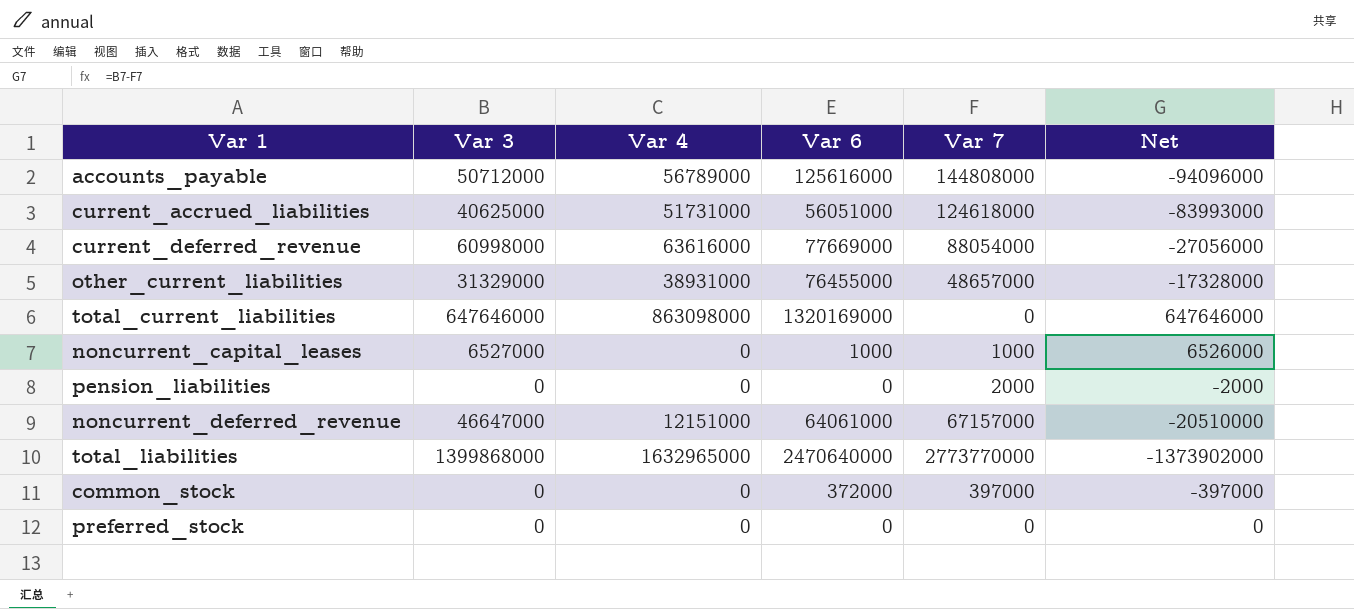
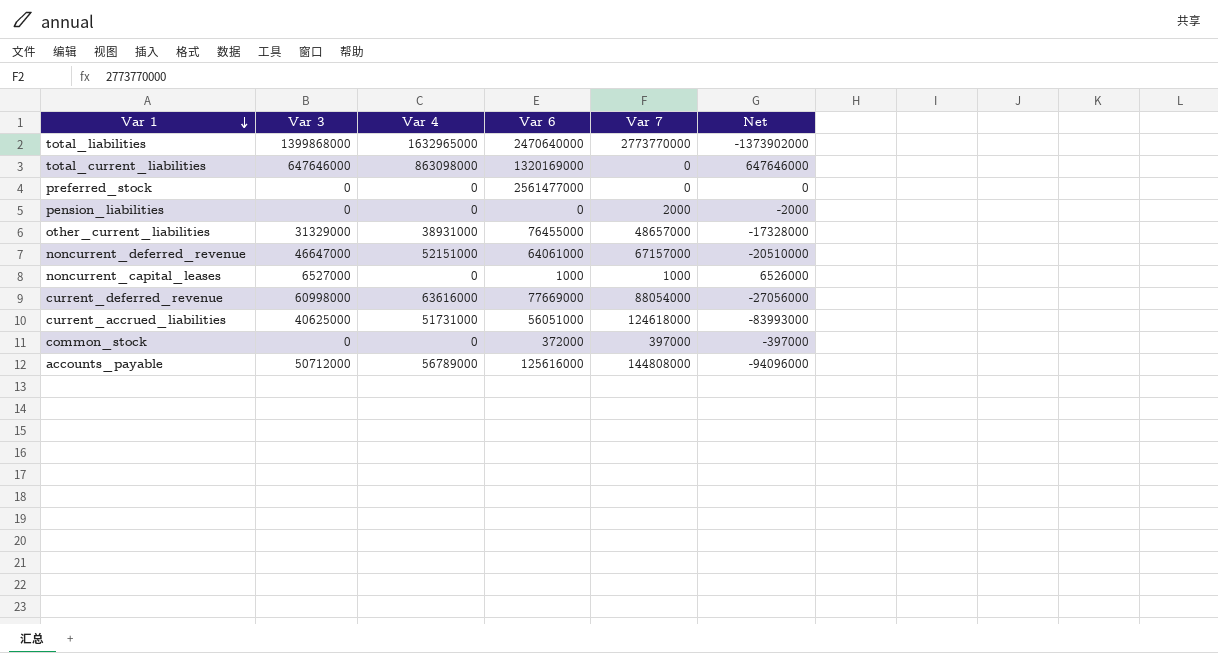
row order: none -> Var 1 descending
preferred_stock | Var 6: 0 -> 2561477000
noncurrent_deferred_revenue | Var 4: 12151000 -> 52151000

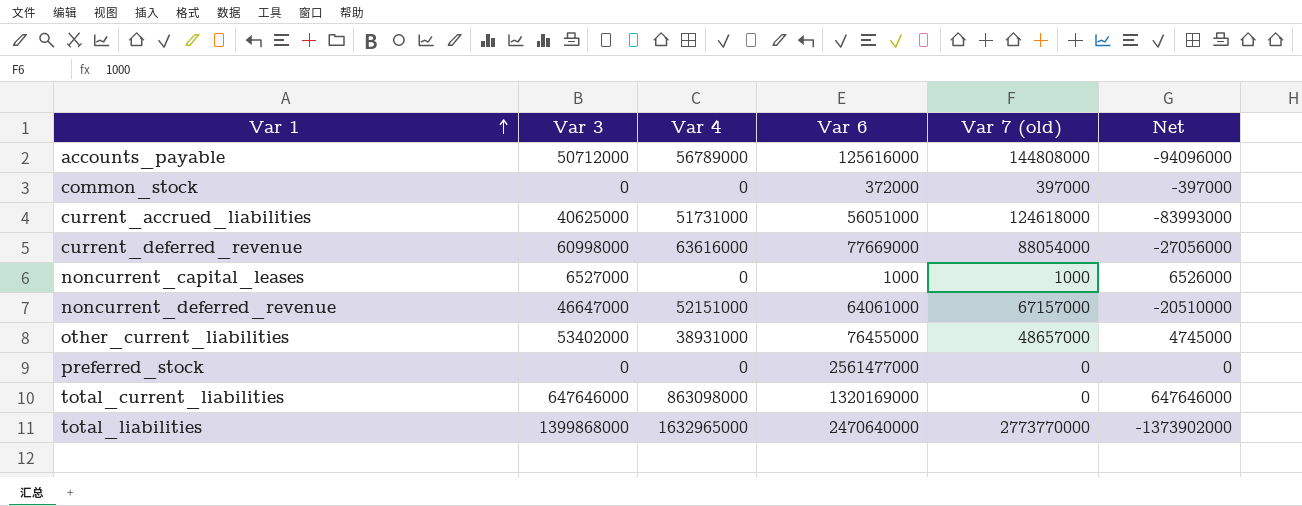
row order: Var 1 descending -> Var 1 ascending
column name: Var 7 -> Var 7 (old)
row pension_liabilities: 0 | 0 | 0 | 2000 | -2000 -> none
other_current_liabilities | Var 3: 31329000 -> 53402000
other_current_liabilities | Net: -17328000 -> 4745000

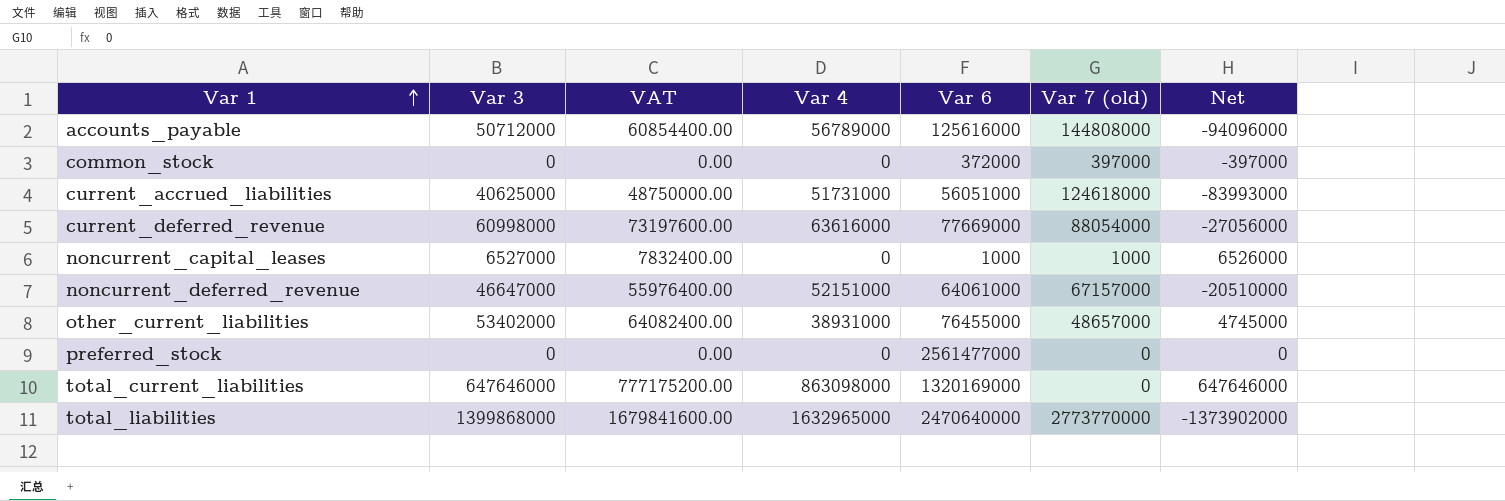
column VAT | formula: none -> [Var 3] * 1.2

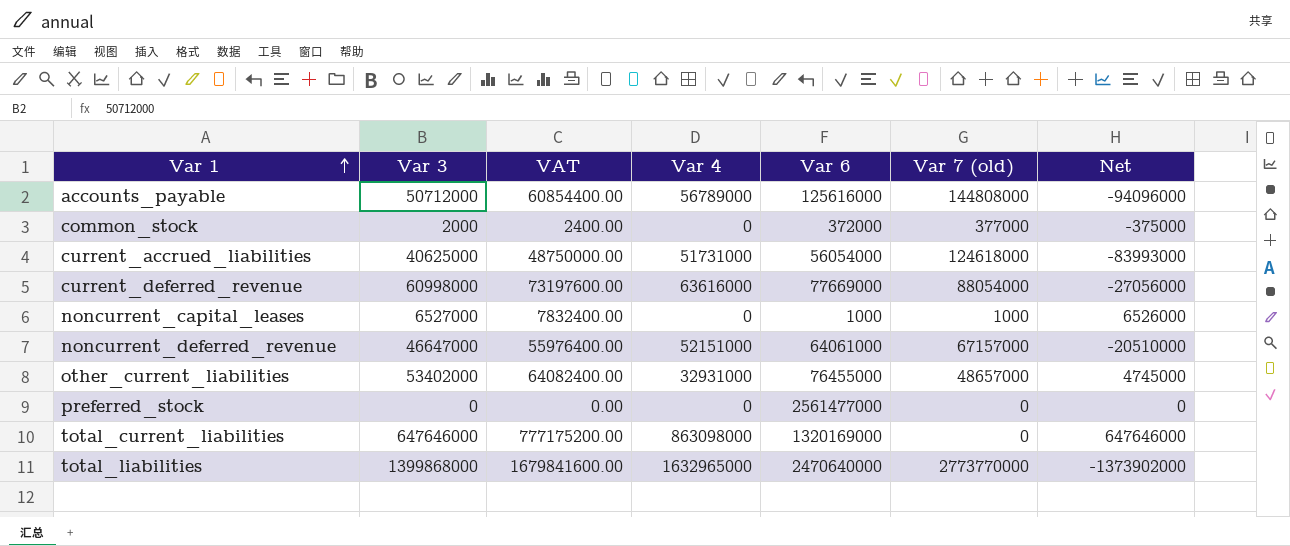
common_stock | Var 3: 0 -> 2000
common_stock | VAT: 0.00 -> 2400.00
common_stock | Var 7 (old): 397000 -> 377000
common_stock | Net: -397000 -> -375000
current_accrued_liabilities | Var 6: 56051000 -> 56054000
other_current_liabilities | Var 4: 38931000 -> 32931000

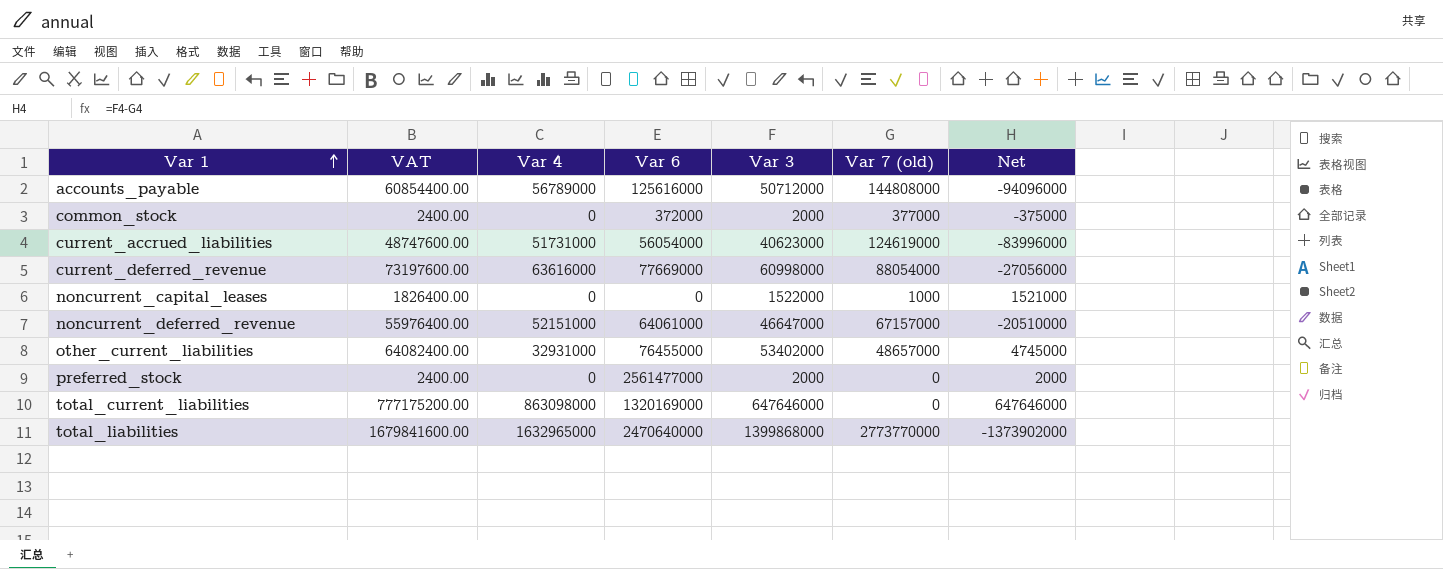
column Var 3 | position: 2 -> 5
current_accrued_liabilities | VAT: 48750000.00 -> 48747600.00
current_accrued_liabilities | Var 3: 40625000 -> 40623000
current_accrued_liabilities | Var 7 (old): 124618000 -> 124619000
current_accrued_liabilities | Net: -83993000 -> -83996000
noncurrent_capital_leases | VAT: 7832400.00 -> 1826400.00
noncurrent_capital_leases | Var 6: 1000 -> 0
noncurrent_capital_leases | Var 3: 6527000 -> 1522000
noncurrent_capital_leases | Net: 6526000 -> 1521000
preferred_stock | VAT: 0.00 -> 2400.00
preferred_stock | Var 3: 0 -> 2000
preferred_stock | Net: 0 -> 2000

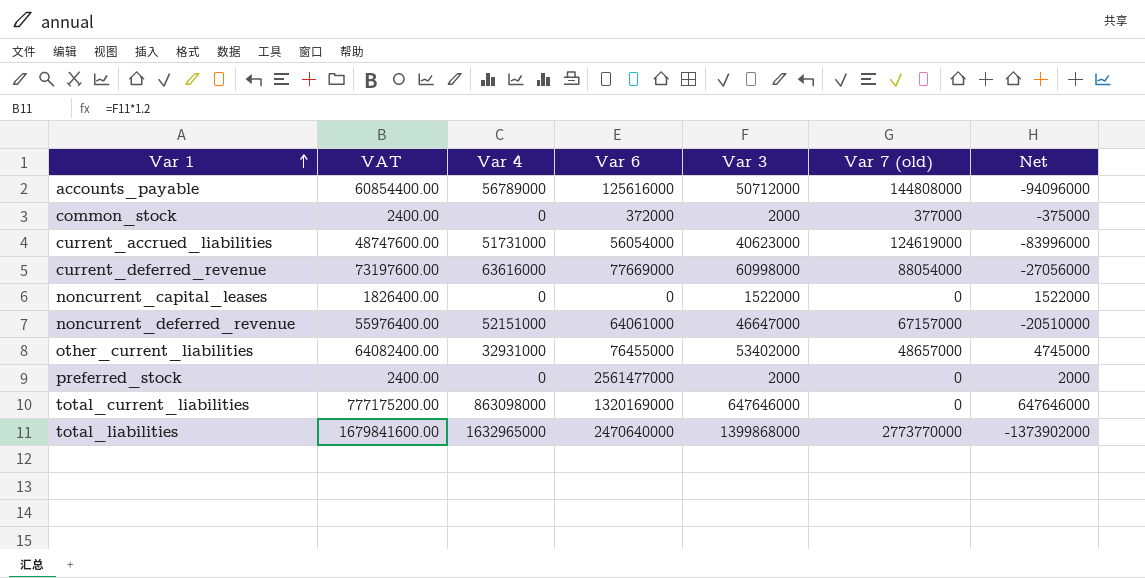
noncurrent_capital_leases | Var 7 (old): 1000 -> 0
noncurrent_capital_leases | Net: 1521000 -> 1522000

